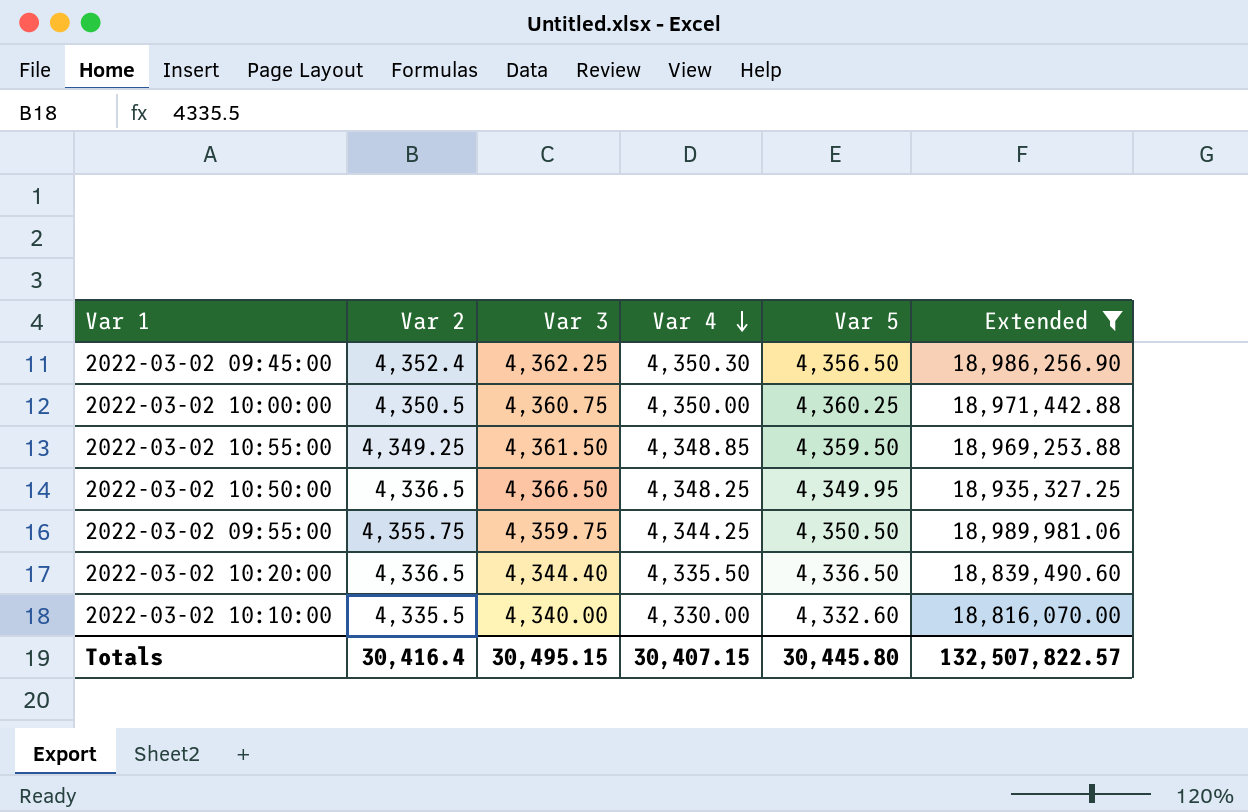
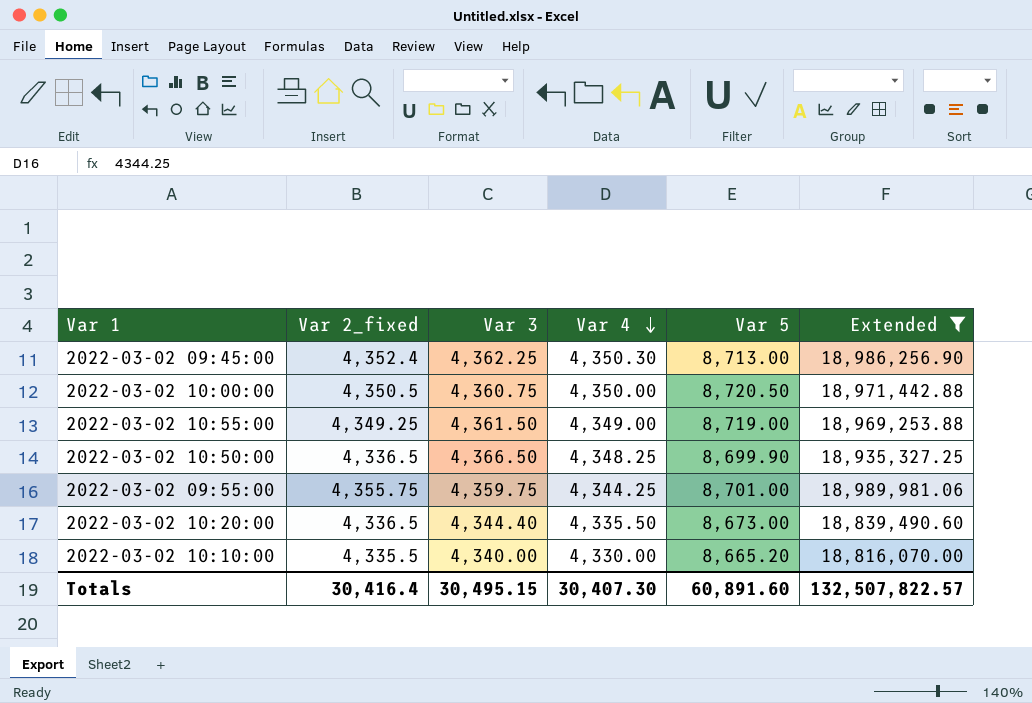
column name: Var 2 -> Var 2_fixed
2022-03-02 09:45:00 | Var 5: 4,356.50 -> 8,713.00
2022-03-02 10:00:00 | Var 5: 4,360.25 -> 8,720.50
2022-03-02 10:55:00 | Var 4: 4,348.85 -> 4,349.00
2022-03-02 10:55:00 | Var 5: 4,359.50 -> 8,719.00
2022-03-02 10:50:00 | Var 5: 4,349.95 -> 8,699.90
2022-03-02 09:55:00 | Var 5: 4,350.50 -> 8,701.00
2022-03-02 10:20:00 | Var 5: 4,336.50 -> 8,673.00
2022-03-02 10:10:00 | Var 5: 4,332.60 -> 8,665.20
Totals | Var 4: 30,407.15 -> 30,407.30
Totals | Var 5: 30,445.80 -> 60,891.60

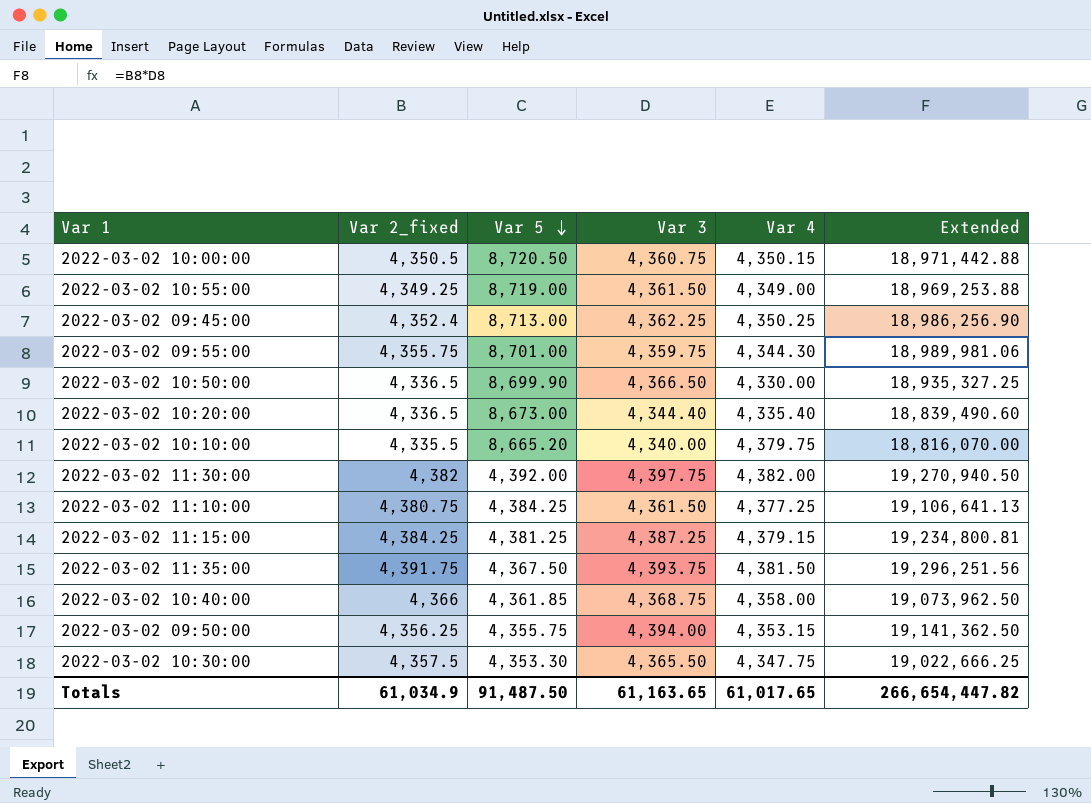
filter: Extended <= 18,989,981.06 -> none
row order: Var 4 descending -> Var 5 descending
column Var 5 | position: 5 -> 3
2022-03-02 10:00:00 | Var 4: 4,350.00 -> 4,350.15
2022-03-02 09:45:00 | Var 4: 4,350.30 -> 4,350.25
2022-03-02 09:55:00 | Var 4: 4,344.25 -> 4,344.30
2022-03-02 10:50:00 | Var 4: 4,348.25 -> 4,330.00
2022-03-02 10:20:00 | Var 4: 4,335.50 -> 4,335.40
2022-03-02 10:10:00 | Var 4: 4,330.00 -> 4,379.75
Totals | Var 2_fixed: 30,416.4 -> 61,034.9
Totals | Var 5: 60,891.60 -> 91,487.50
Totals | Var 3: 30,495.15 -> 61,163.65
Totals | Var 4: 30,407.30 -> 61,017.65
Totals | Extended: 132,507,822.57 -> 266,654,447.82

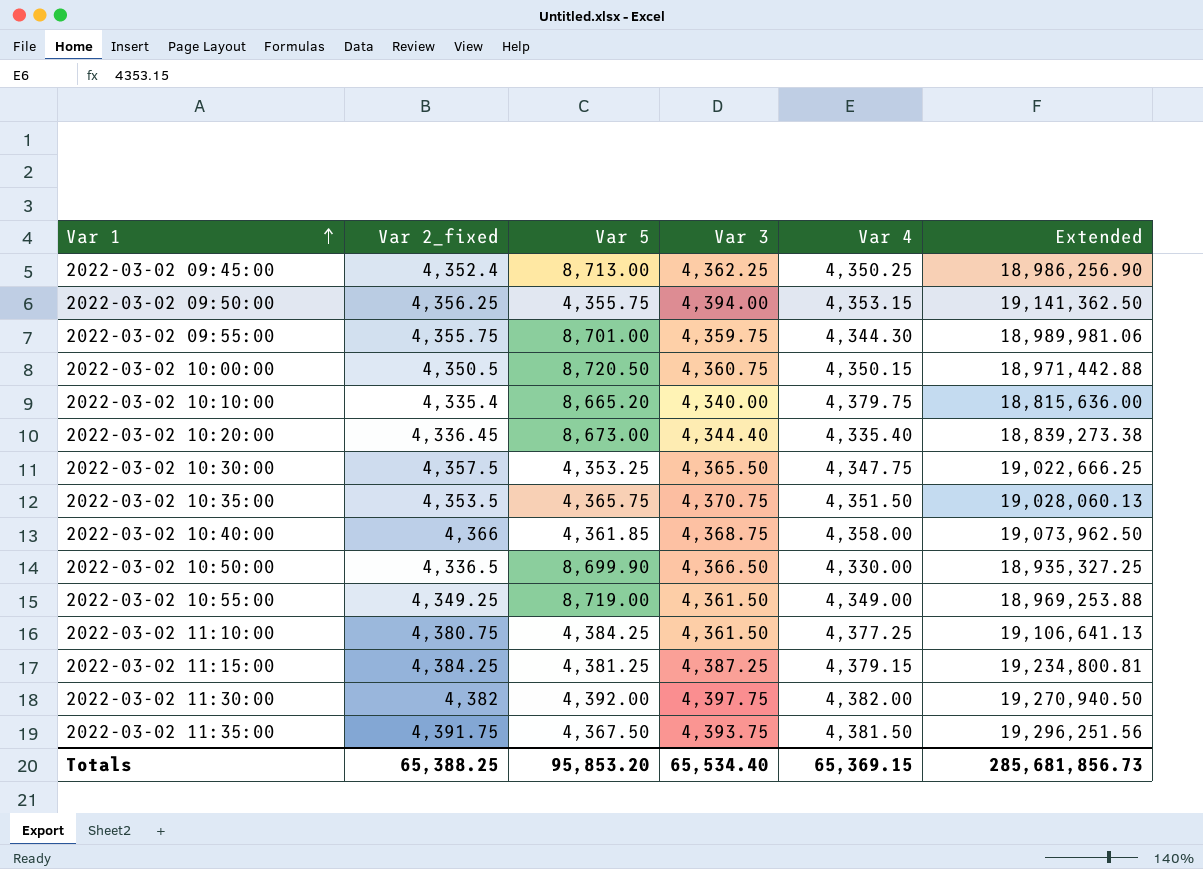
row order: Var 5 descending -> Var 1 ascending
2022-03-02 10:10:00 | Var 2_fixed: 4,335.5 -> 4,335.4
2022-03-02 10:10:00 | Extended: 18,816,070.00 -> 18,815,636.00
2022-03-02 10:20:00 | Var 2_fixed: 4,336.5 -> 4,336.45
2022-03-02 10:20:00 | Extended: 18,839,490.60 -> 18,839,273.38
2022-03-02 10:30:00 | Var 5: 4,353.30 -> 4,353.25
row 2022-03-02 10:35:00: none -> 4,353.5 | 4,365.75 | 4,370.75 | 4,351.50 | 19,028,060.13
Totals | Var 2_fixed: 61,034.9 -> 65,388.25
Totals | Var 5: 91,487.50 -> 95,853.20
Totals | Var 3: 61,163.65 -> 65,534.40
Totals | Var 4: 61,017.65 -> 65,369.15
Totals | Extended: 266,654,447.82 -> 285,681,856.73

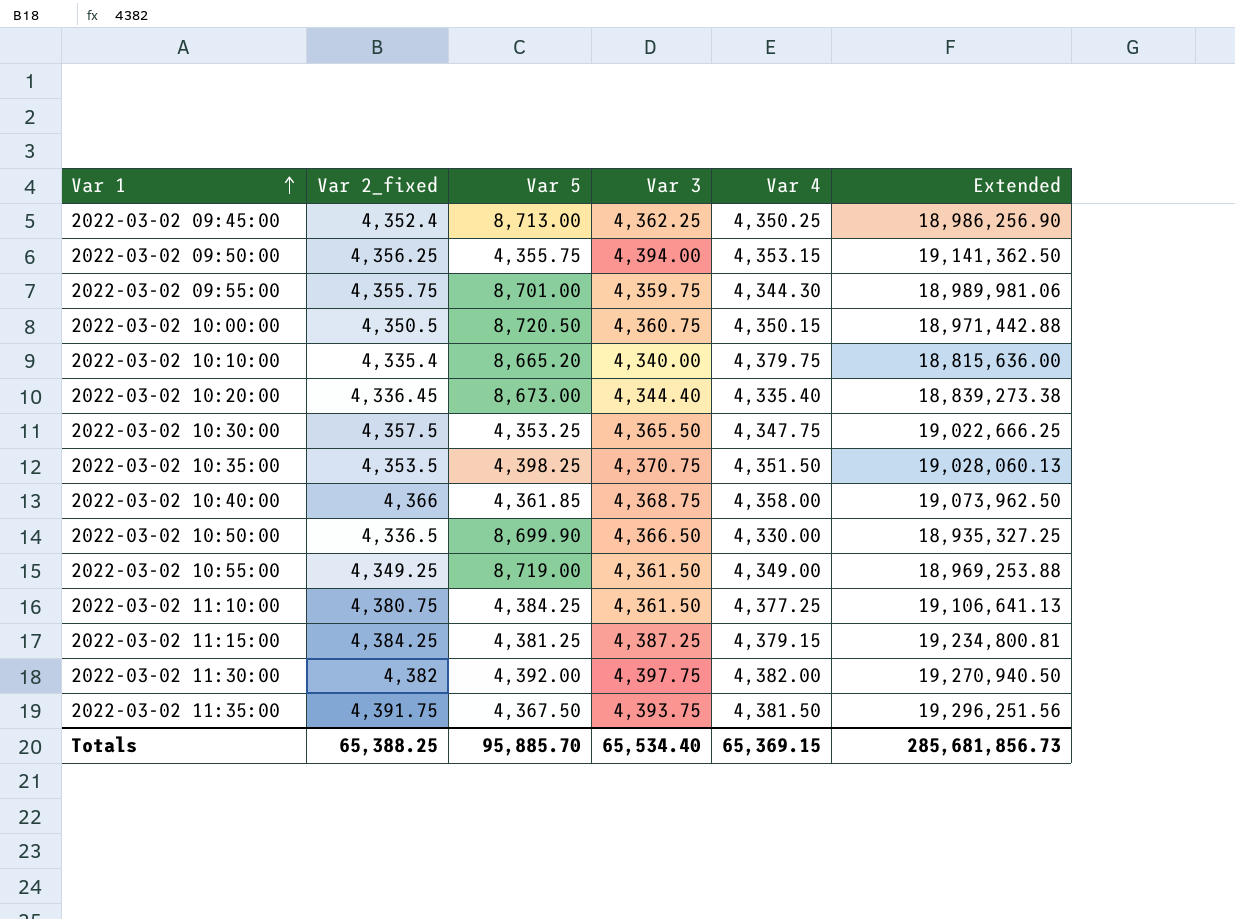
2022-03-02 10:35:00 | Var 5: 4,365.75 -> 4,398.25
Totals | Var 5: 95,853.20 -> 95,885.70

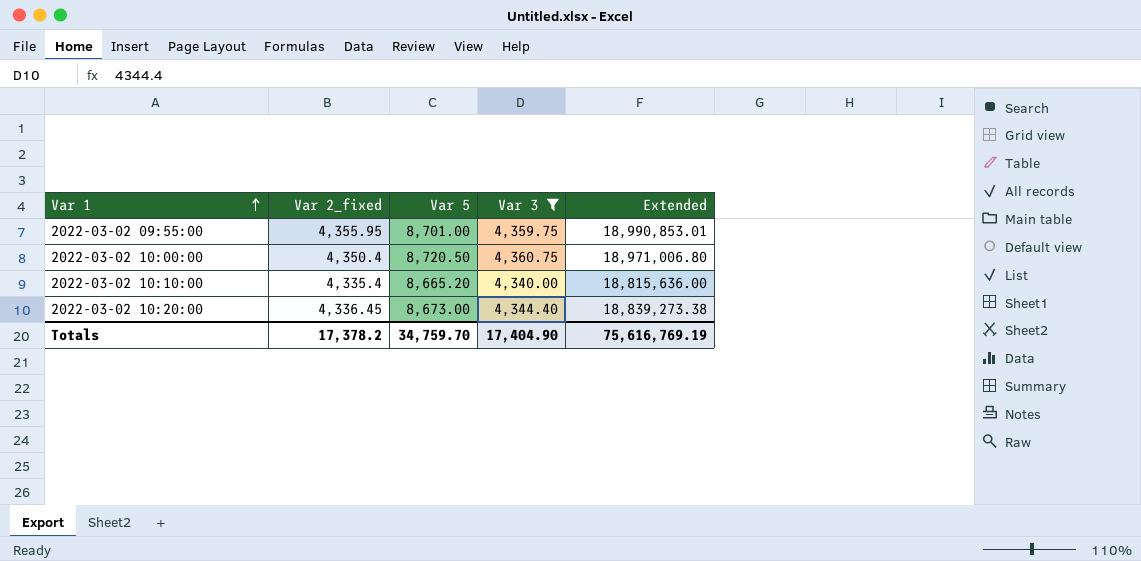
filter: none -> Var 3 <= 4,360.75
column Var 4 | position: 5 -> none
2022-03-02 09:55:00 | Var 2_fixed: 4,355.75 -> 4,355.95
2022-03-02 09:55:00 | Extended: 18,989,981.06 -> 18,990,853.01
2022-03-02 10:00:00 | Var 2_fixed: 4,350.5 -> 4,350.4
2022-03-02 10:00:00 | Extended: 18,971,442.88 -> 18,971,006.80
Totals | Var 2_fixed: 65,388.25 -> 17,378.2
Totals | Var 5: 95,885.70 -> 34,759.70
Totals | Var 3: 65,534.40 -> 17,404.90
Totals | Extended: 285,681,856.73 -> 75,616,769.19

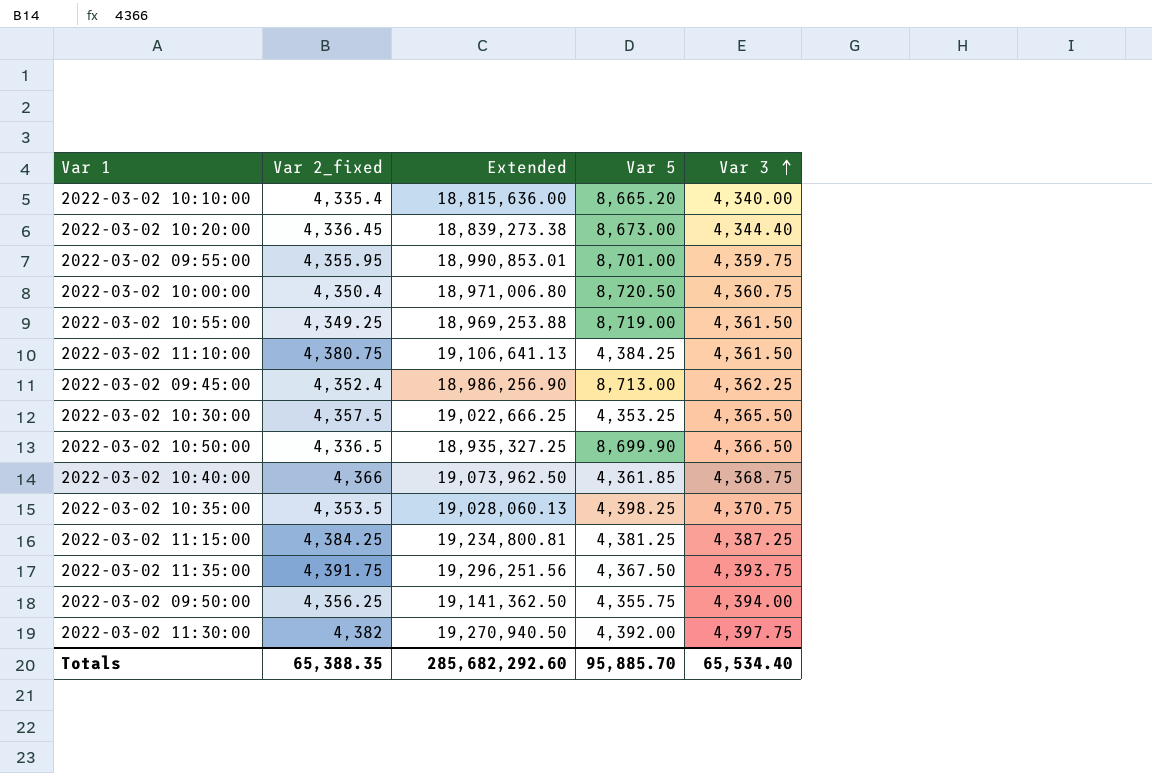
filter: Var 3 <= 4,360.75 -> none
row order: Var 1 ascending -> Var 3 ascending
column Extended | position: 5 -> 3
Totals | Var 2_fixed: 17,378.2 -> 65,388.35
Totals | Extended: 75,616,769.19 -> 285,682,292.60
Totals | Var 5: 34,759.70 -> 95,885.70
Totals | Var 3: 17,404.90 -> 65,534.40

